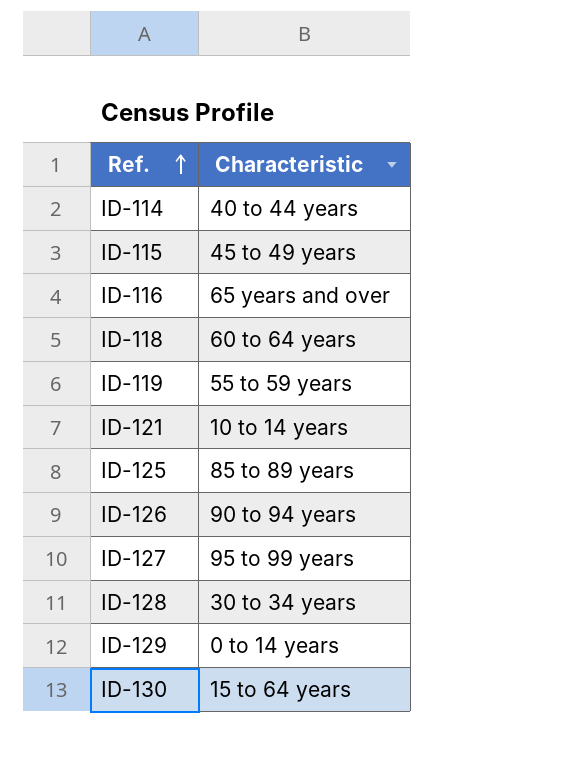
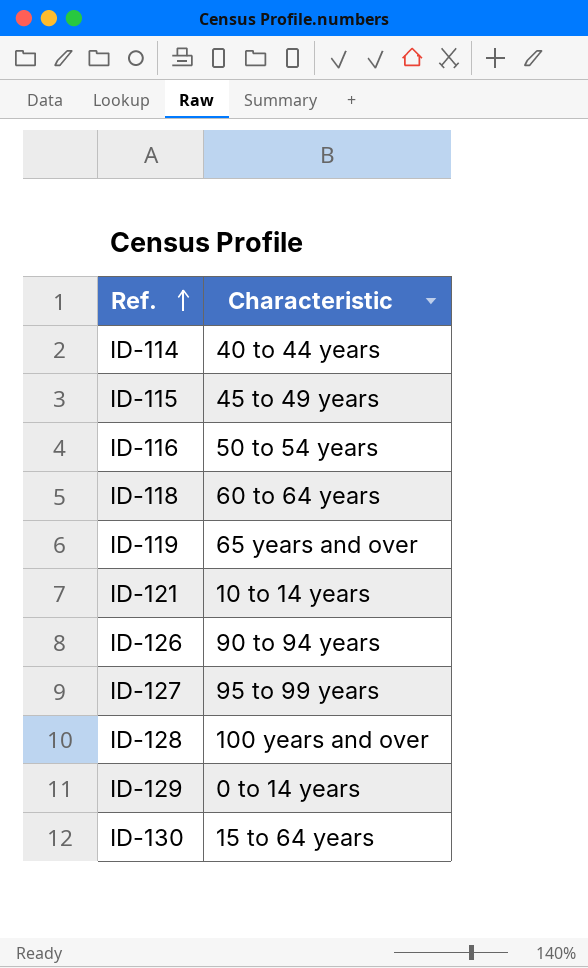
row ID-125: 85 to 89 years -> none
ID-116 | Characteristic: 65 years and over -> 50 to 54 years
ID-119 | Characteristic: 55 to 59 years -> 65 years and over
ID-128 | Characteristic: 30 to 34 years -> 100 years and over

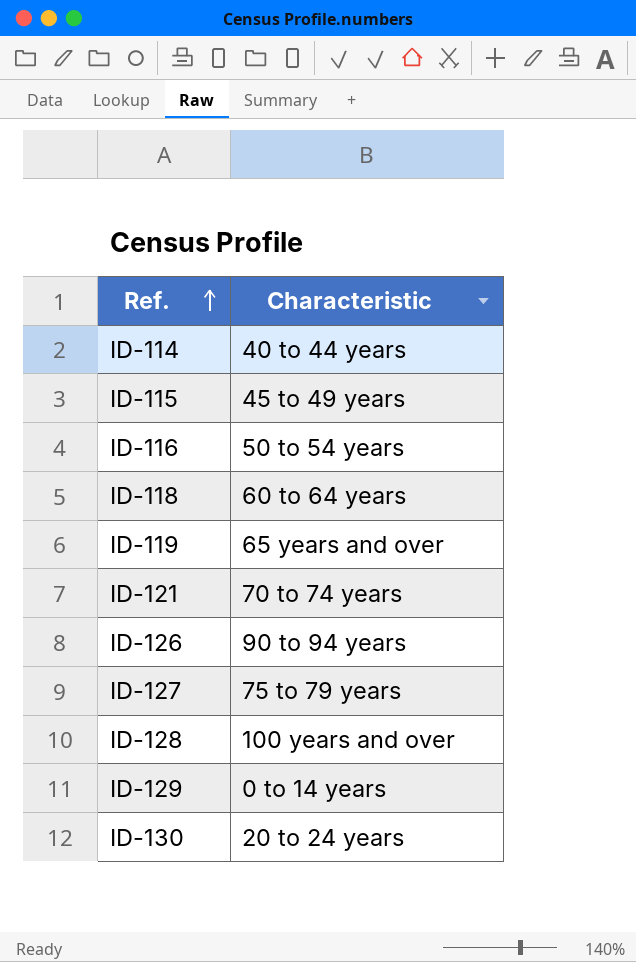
ID-121 | Characteristic: 10 to 14 years -> 70 to 74 years
ID-127 | Characteristic: 95 to 99 years -> 75 to 79 years
ID-130 | Characteristic: 15 to 64 years -> 20 to 24 years

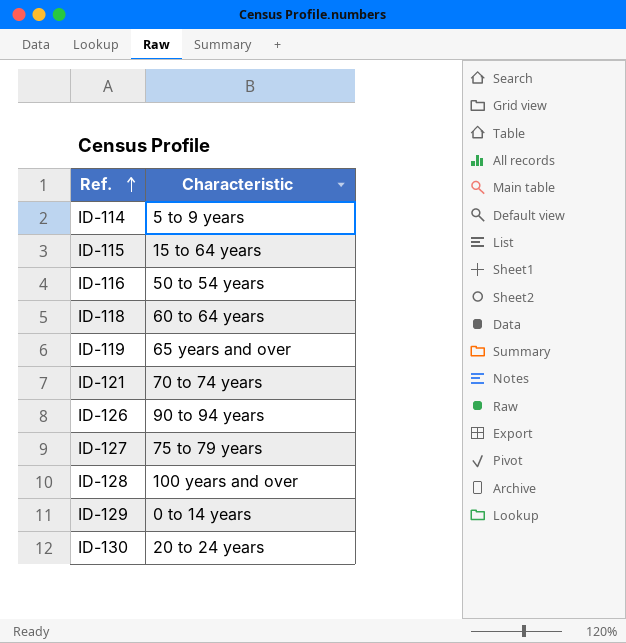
ID-114 | Characteristic: 40 to 44 years -> 5 to 9 years
ID-115 | Characteristic: 45 to 49 years -> 15 to 64 years

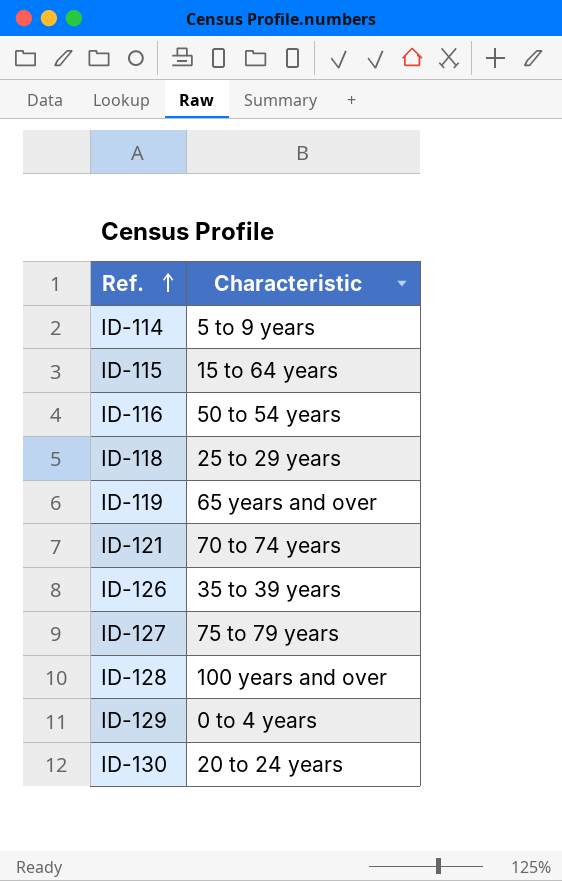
ID-118 | Characteristic: 60 to 64 years -> 25 to 29 years
ID-126 | Characteristic: 90 to 94 years -> 35 to 39 years
ID-129 | Characteristic: 0 to 14 years -> 0 to 4 years

